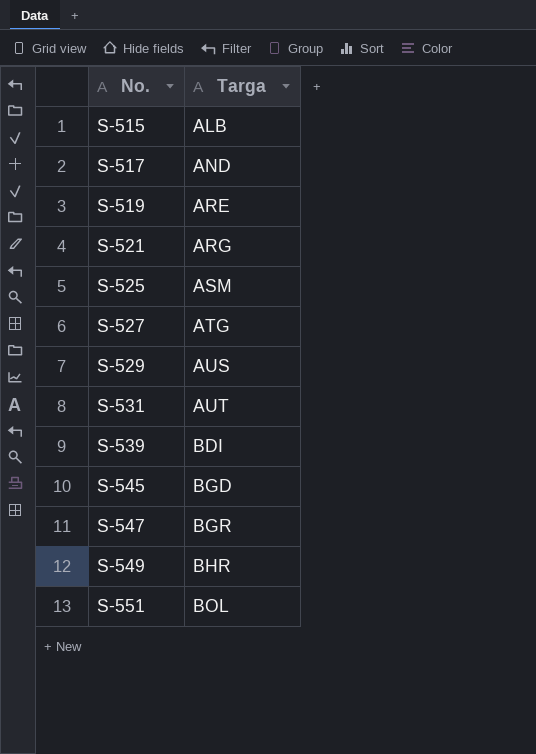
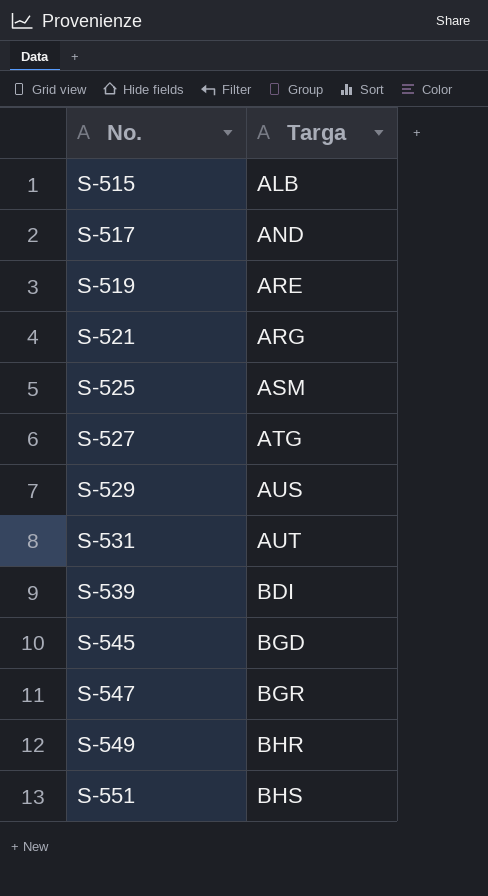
S-551 | Targa: BOL -> BHS

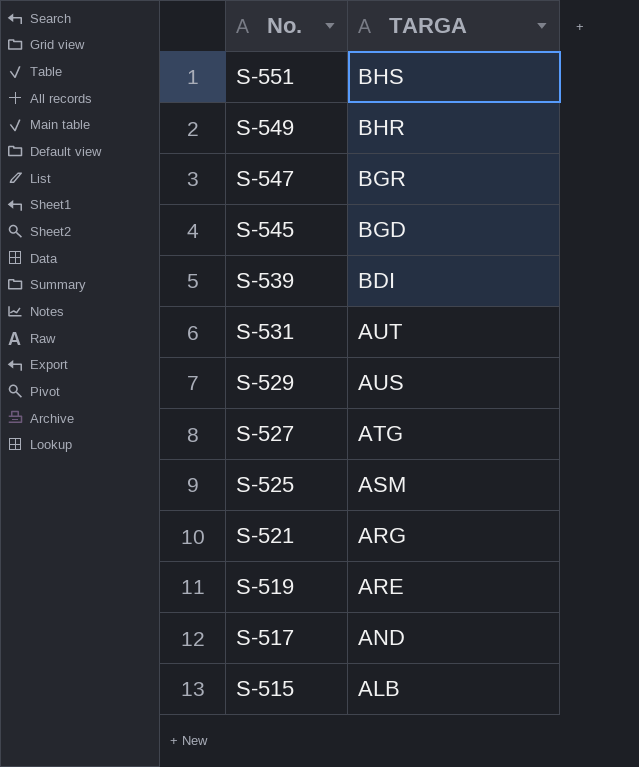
row order: No. ascending -> No. descending
column name: Targa -> TARGA

